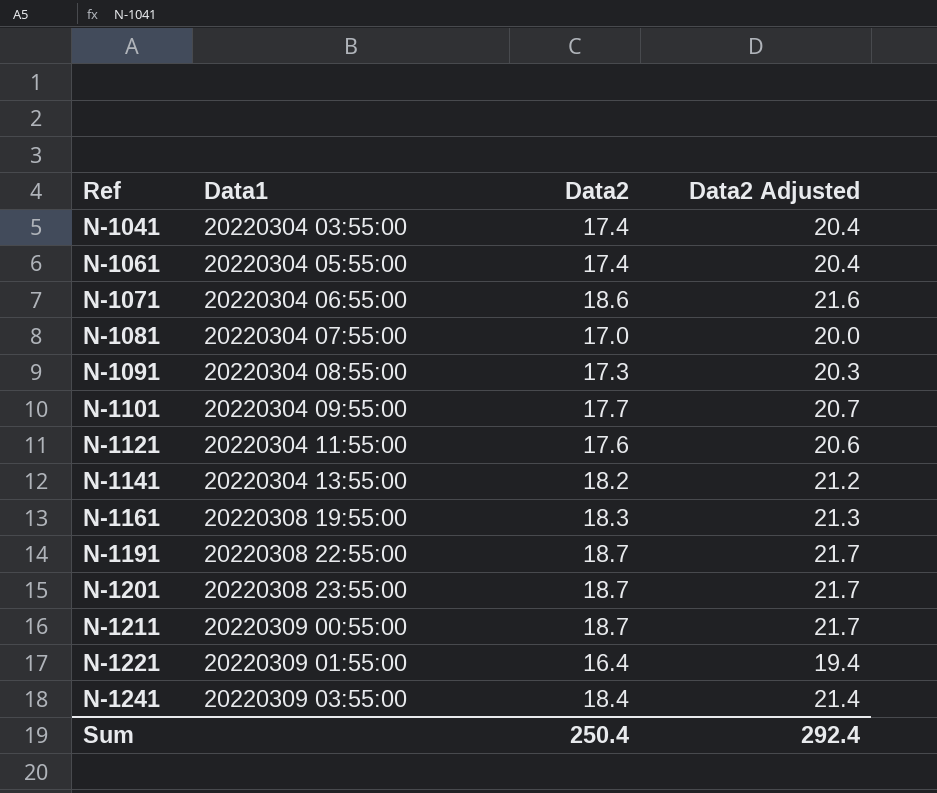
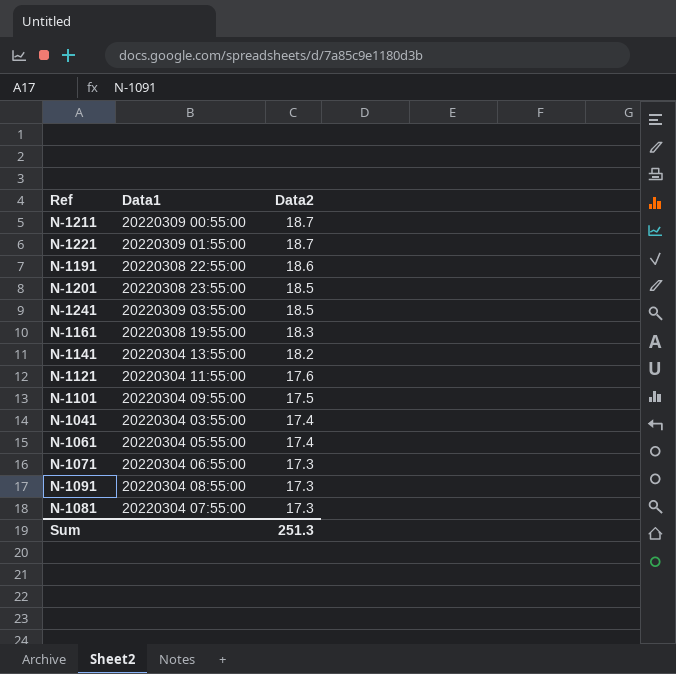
row order: Ref ascending -> Data2 descending
column Data2 Adjusted | formula: [Data2] + 3 -> none
N-1221 | Data2: 16.4 -> 18.7
N-1191 | Data2: 18.7 -> 18.6
N-1201 | Data2: 18.7 -> 18.5
N-1241 | Data2: 18.4 -> 18.5
N-1101 | Data2: 17.7 -> 17.5
N-1071 | Data2: 18.6 -> 17.3
N-1081 | Data2: 17.0 -> 17.3
Sum | Data2: 250.4 -> 251.3

